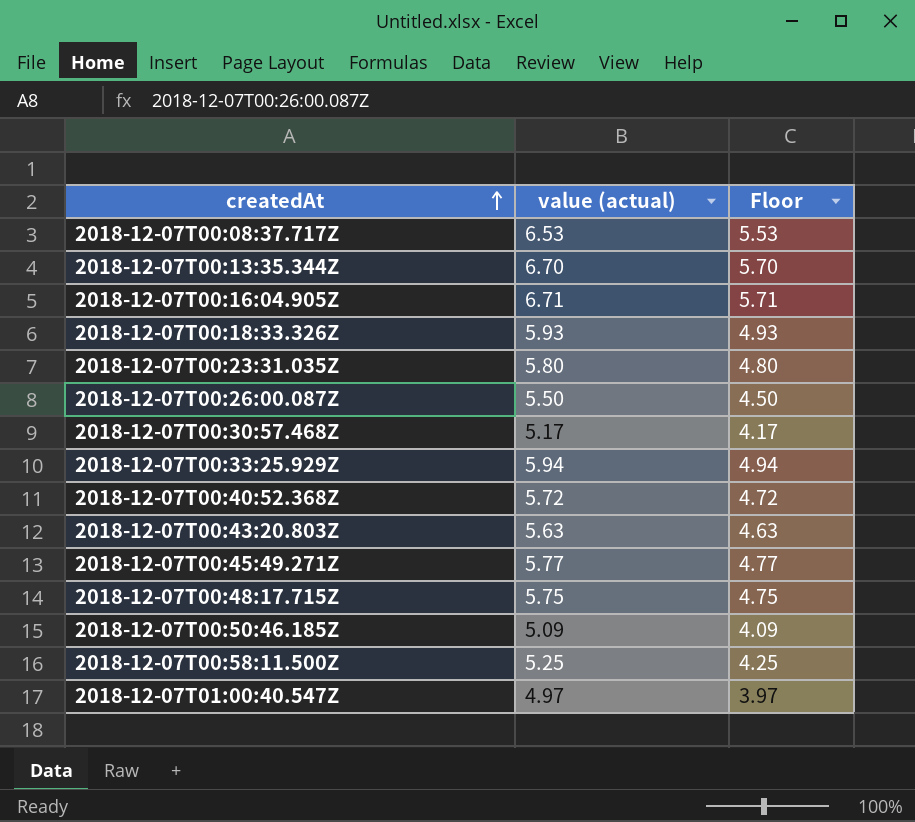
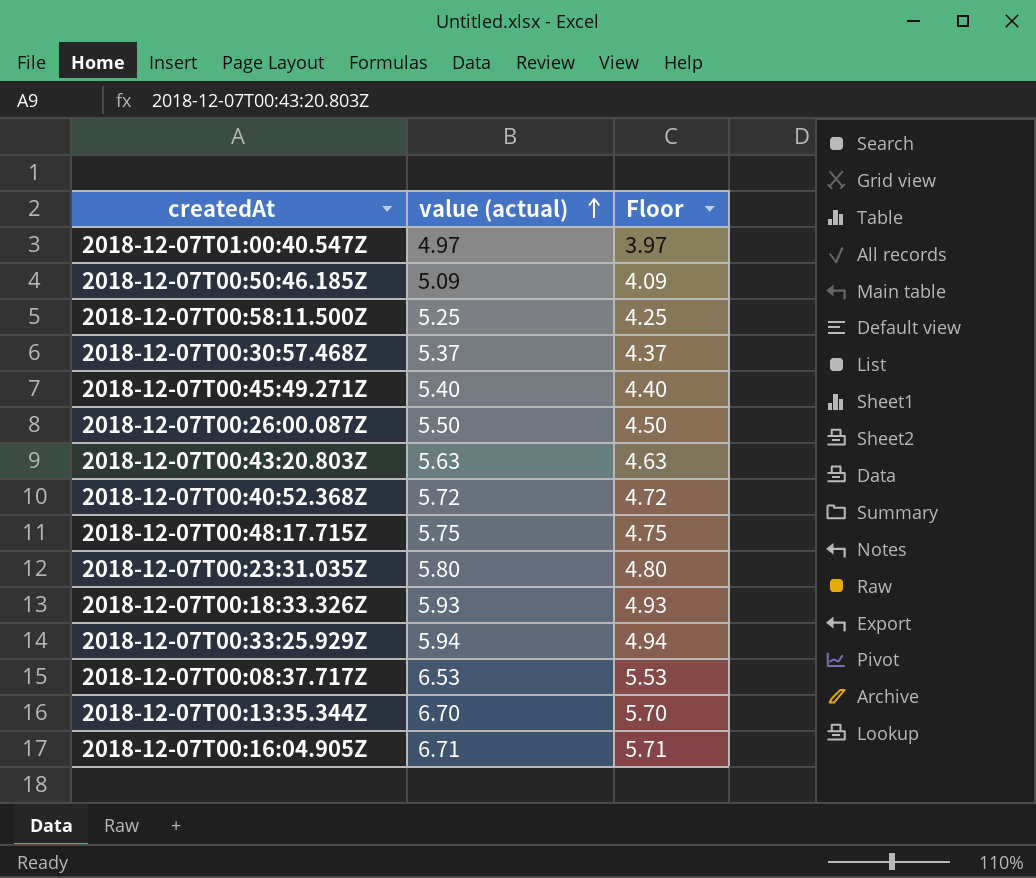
row order: createdAt ascending -> value (actual) ascending
2018-12-07T00:30:57.468Z | value (actual): 5.17 -> 5.37
2018-12-07T00:30:57.468Z | Floor: 4.17 -> 4.37
2018-12-07T00:45:49.271Z | value (actual): 5.77 -> 5.40
2018-12-07T00:45:49.271Z | Floor: 4.77 -> 4.40

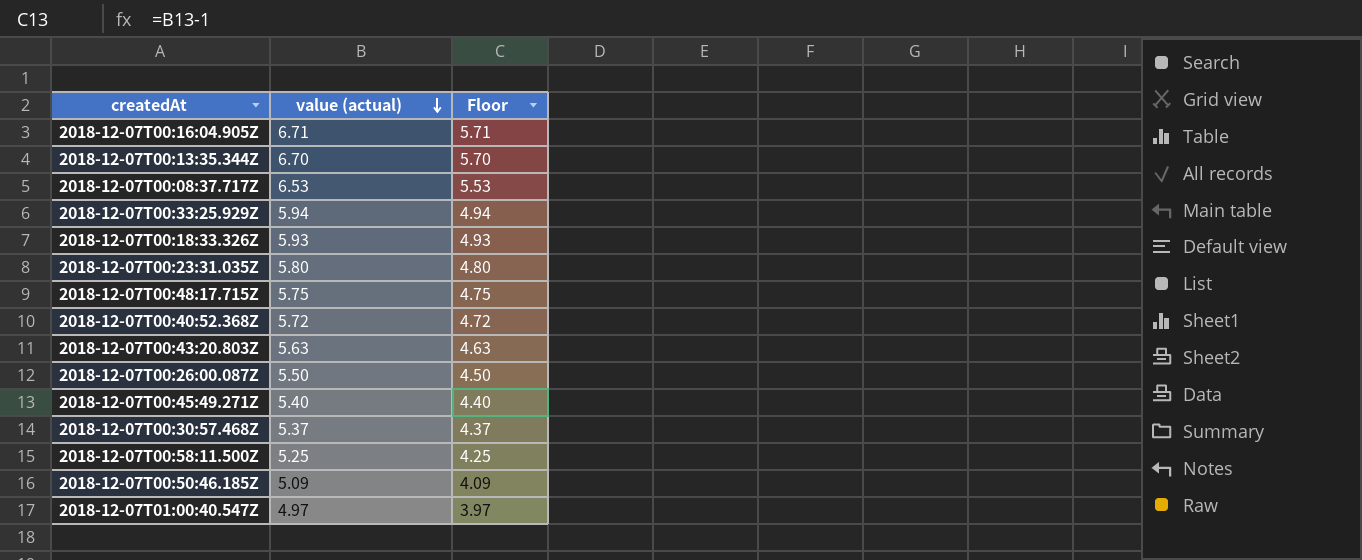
row order: value (actual) ascending -> value (actual) descending

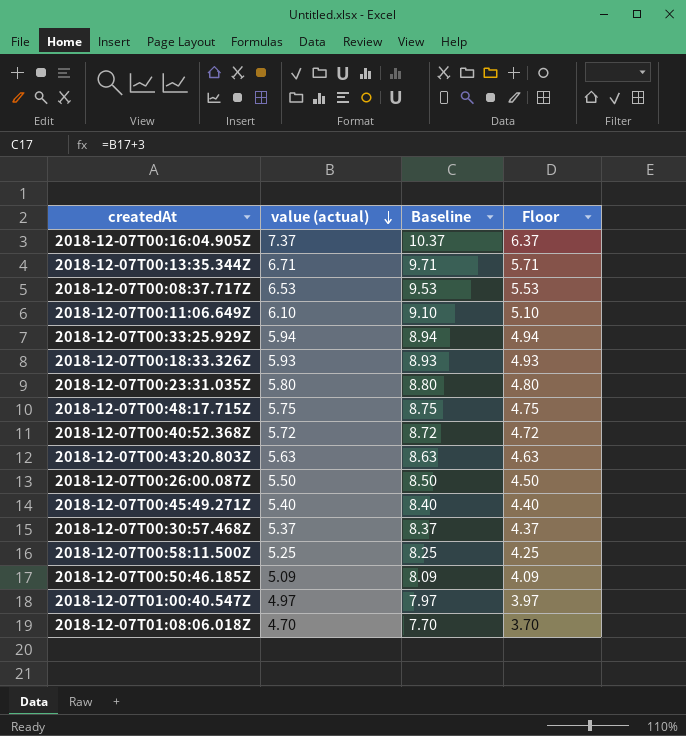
column Baseline | formula: none -> [value (actual)] + 3
2018-12-07T00:16:04.905Z | value (actual): 6.71 -> 7.37
2018-12-07T00:16:04.905Z | Floor: 5.71 -> 6.37
2018-12-07T00:13:35.344Z | value (actual): 6.70 -> 6.71
2018-12-07T00:13:35.344Z | Floor: 5.70 -> 5.71
row 2018-12-07T00:11:06.649Z: none -> 6.10 | 9.10 | 5.10
row 2018-12-07T01:08:06.018Z: none -> 4.70 | 7.70 | 3.70

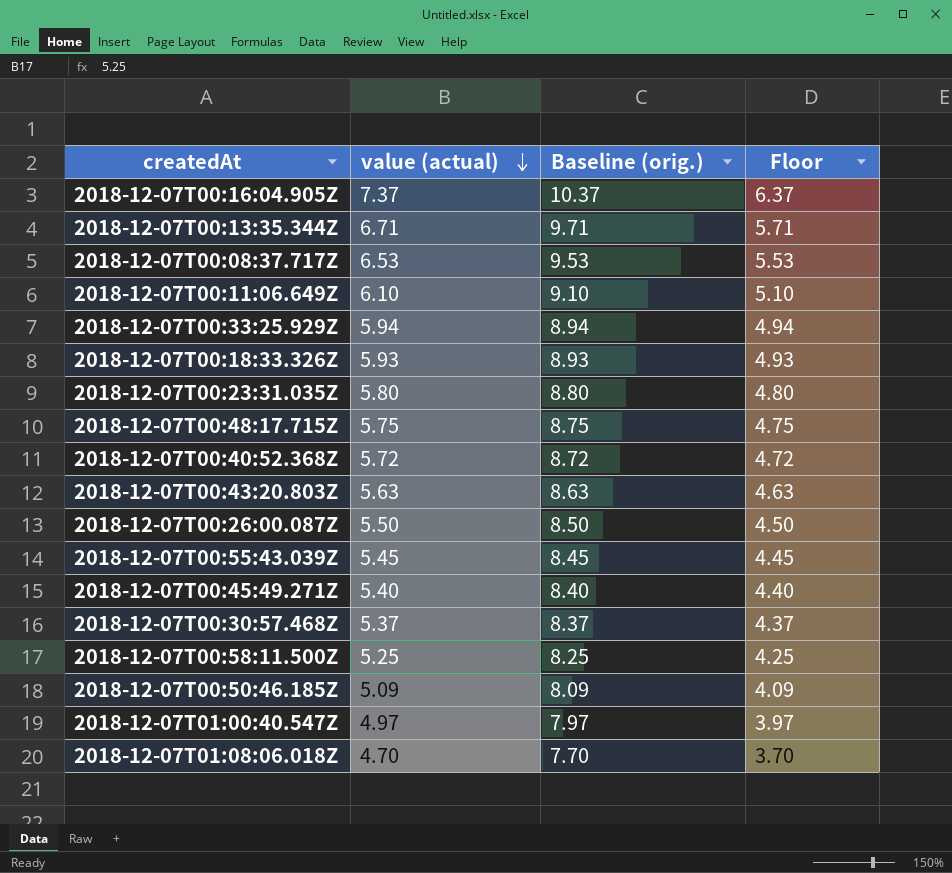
column name: Baseline -> Baseline (orig.)
row 2018-12-07T00:55:43.039Z: none -> 5.45 | 8.45 | 4.45

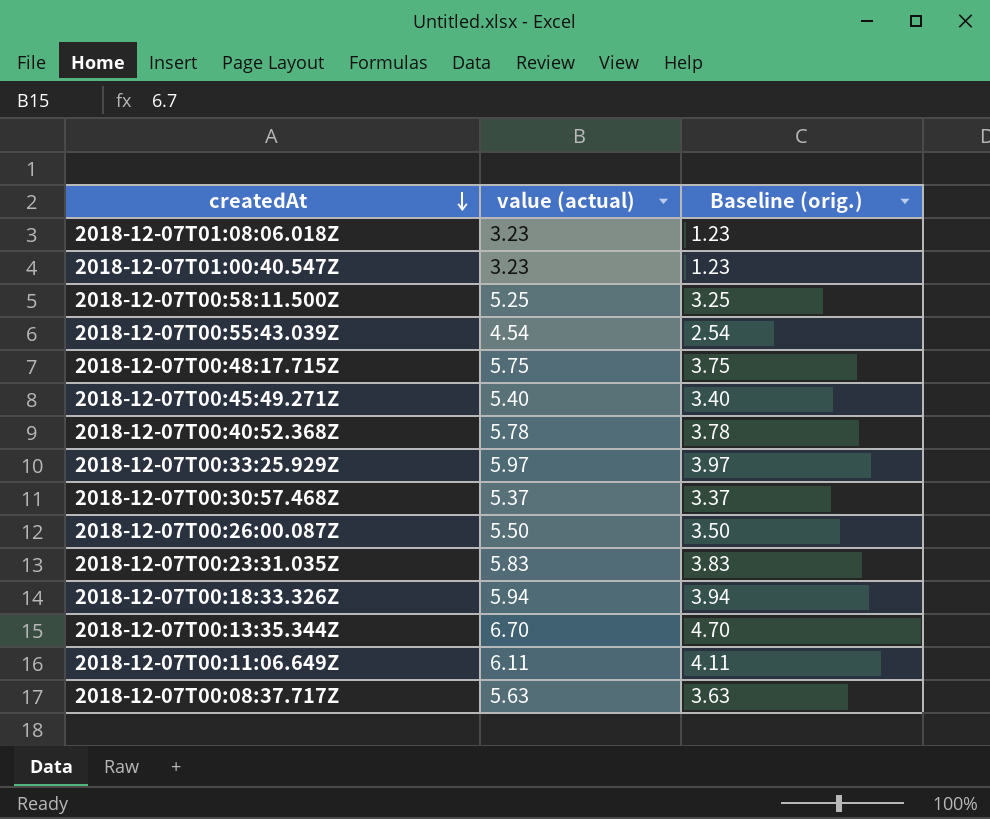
row order: value (actual) descending -> createdAt descending
column Floor | formula: [value (actual)] - 1 -> none
column Baseline (orig.) | formula: [value (actual)] + 3 -> [value (actual)] - 2
row 2018-12-07T00:16:04.905Z: 7.37 | 10.37 | 6.37 -> none
row 2018-12-07T00:43:20.803Z: 5.63 | 8.63 | 4.63 -> none
row 2018-12-07T00:50:46.185Z: 5.09 | 8.09 | 4.09 -> none
2018-12-07T01:08:06.018Z | value (actual): 4.70 -> 3.23
2018-12-07T01:00:40.547Z | value (actual): 4.97 -> 3.23
2018-12-07T00:55:43.039Z | value (actual): 5.45 -> 4.54
2018-12-07T00:40:52.368Z | value (actual): 5.72 -> 5.78
2018-12-07T00:33:25.929Z | value (actual): 5.94 -> 5.97
2018-12-07T00:23:31.035Z | value (actual): 5.80 -> 5.83
2018-12-07T00:18:33.326Z | value (actual): 5.93 -> 5.94
2018-12-07T00:13:35.344Z | value (actual): 6.71 -> 6.70
2018-12-07T00:11:06.649Z | value (actual): 6.10 -> 6.11
2018-12-07T00:08:37.717Z | value (actual): 6.53 -> 5.63

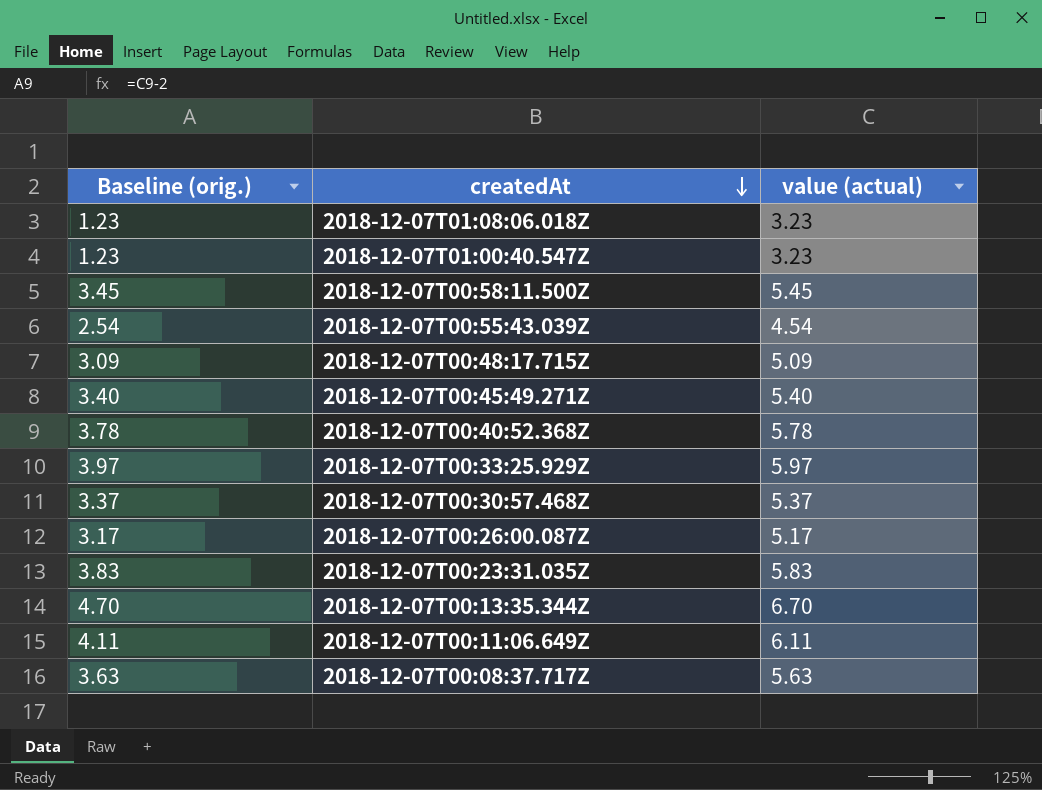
column Baseline (orig.) | position: 3 -> 1
row 2018-12-07T00:18:33.326Z: 5.94 | 3.94 -> none
2018-12-07T00:58:11.500Z | Baseline (orig.): 3.25 -> 3.45
2018-12-07T00:58:11.500Z | value (actual): 5.25 -> 5.45
2018-12-07T00:48:17.715Z | Baseline (orig.): 3.75 -> 3.09
2018-12-07T00:48:17.715Z | value (actual): 5.75 -> 5.09
2018-12-07T00:26:00.087Z | Baseline (orig.): 3.50 -> 3.17
2018-12-07T00:26:00.087Z | value (actual): 5.50 -> 5.17

